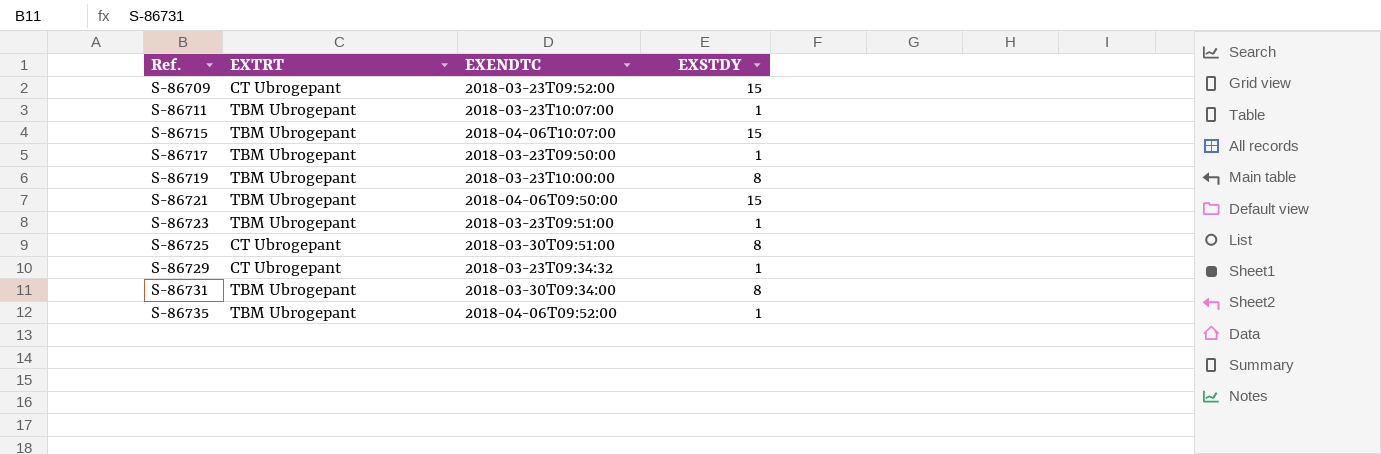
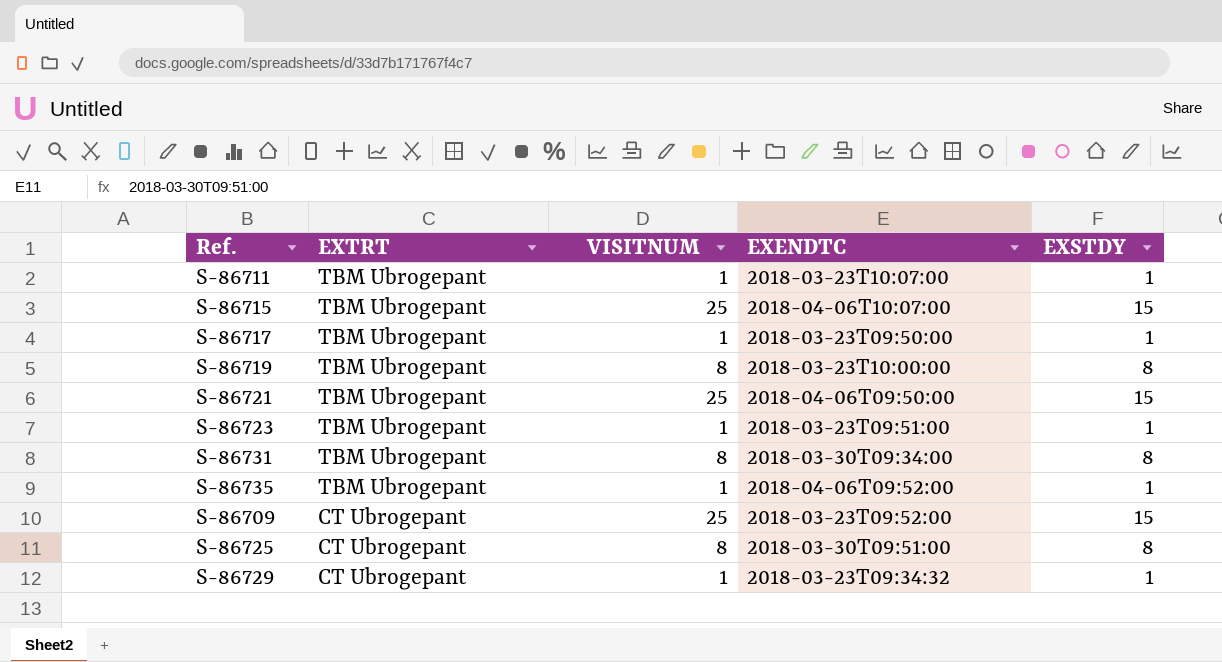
row order: Ref. ascending -> EXTRT descending
column VISITNUM | position: none -> 3

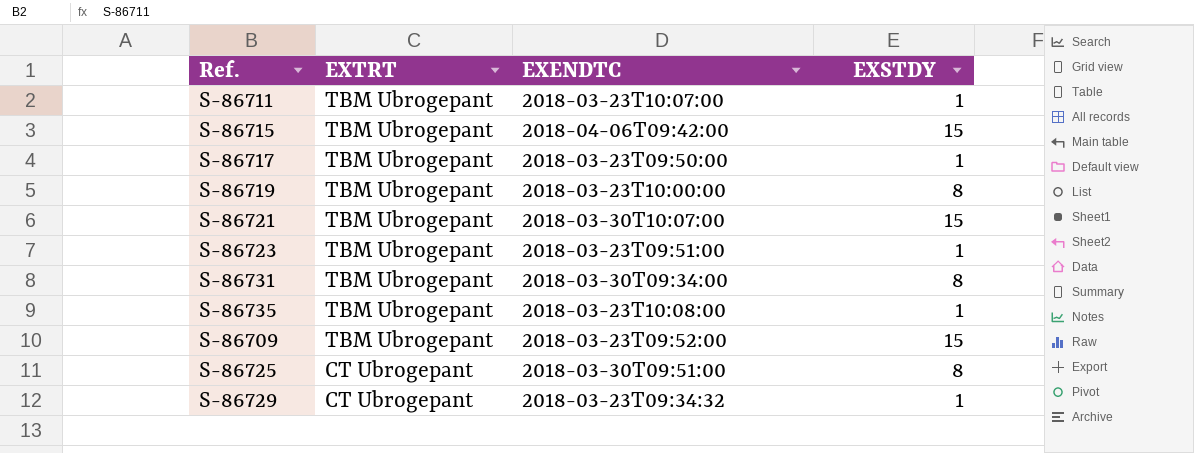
column VISITNUM | position: 3 -> none
S-86715 | EXENDTC: 2018-04-06T10:07:00 -> 2018-04-06T09:42:00
S-86721 | EXENDTC: 2018-04-06T09:50:00 -> 2018-03-30T10:07:00
S-86735 | EXENDTC: 2018-04-06T09:52:00 -> 2018-03-23T10:08:00
S-86709 | EXTRT: CT Ubrogepant -> TBM Ubrogepant

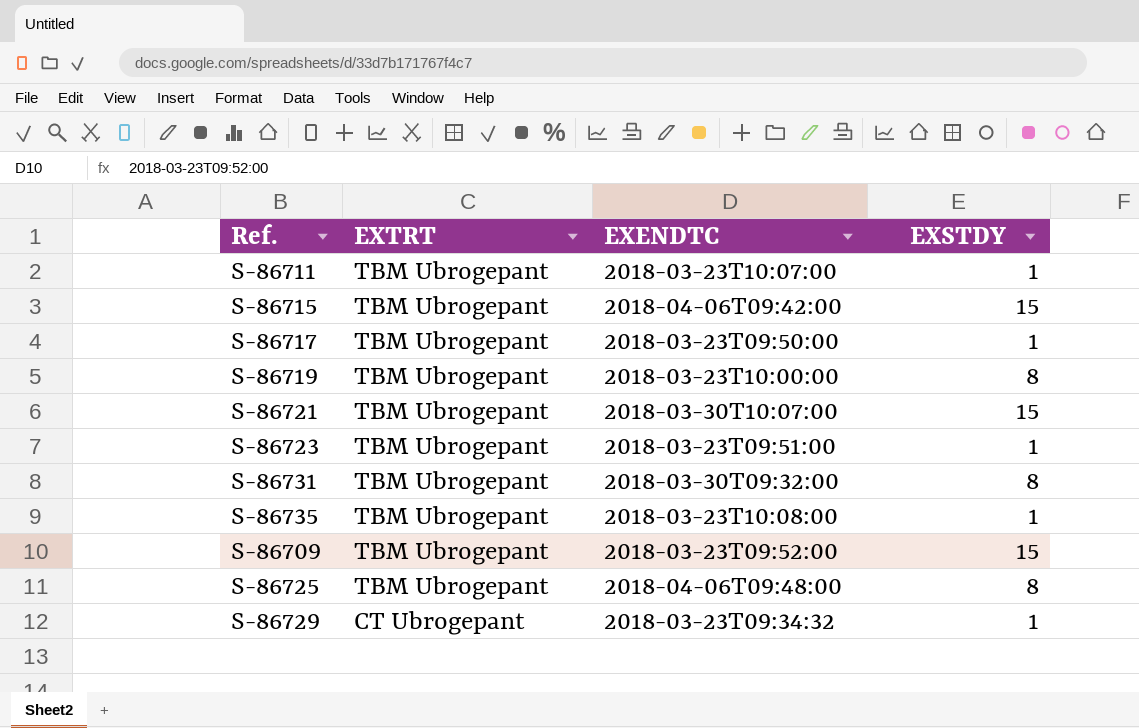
S-86731 | EXENDTC: 2018-03-30T09:34:00 -> 2018-03-30T09:32:00
S-86725 | EXTRT: CT Ubrogepant -> TBM Ubrogepant
S-86725 | EXENDTC: 2018-03-30T09:51:00 -> 2018-04-06T09:48:00

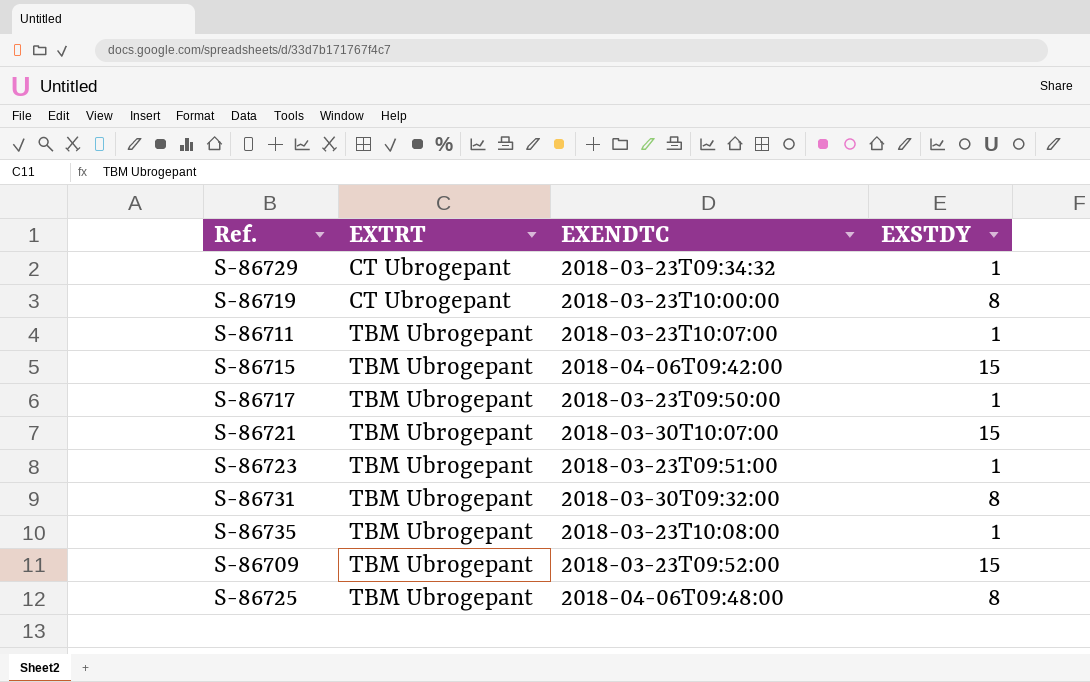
row order: EXTRT descending -> EXTRT ascending
S-86719 | EXTRT: TBM Ubrogepant -> CT Ubrogepant

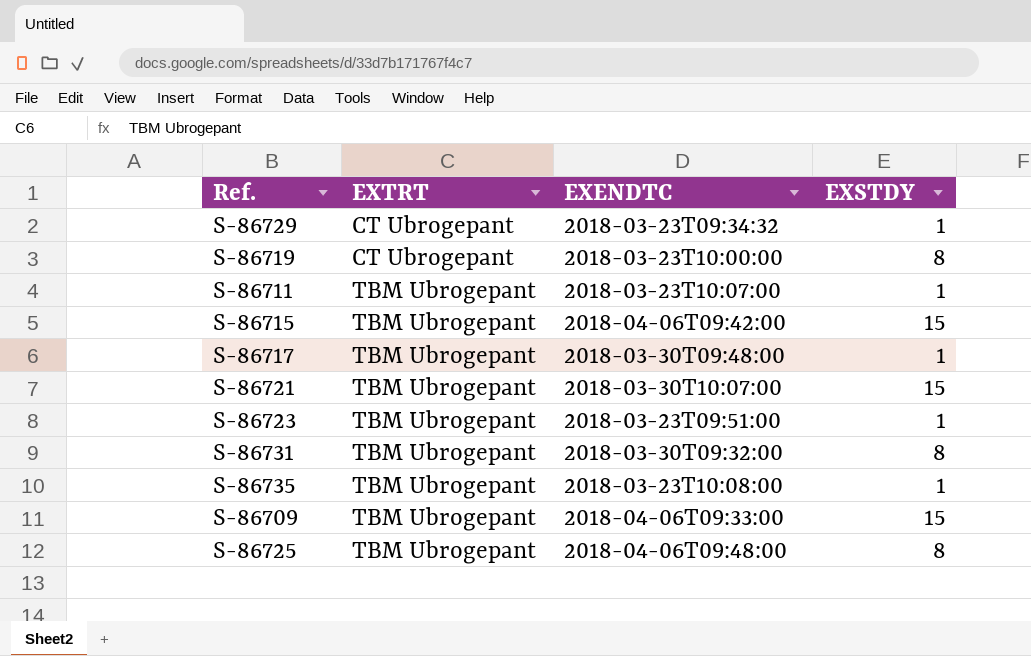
S-86717 | EXENDTC: 2018-03-23T09:50:00 -> 2018-03-30T09:48:00
S-86709 | EXENDTC: 2018-03-23T09:52:00 -> 2018-04-06T09:33:00

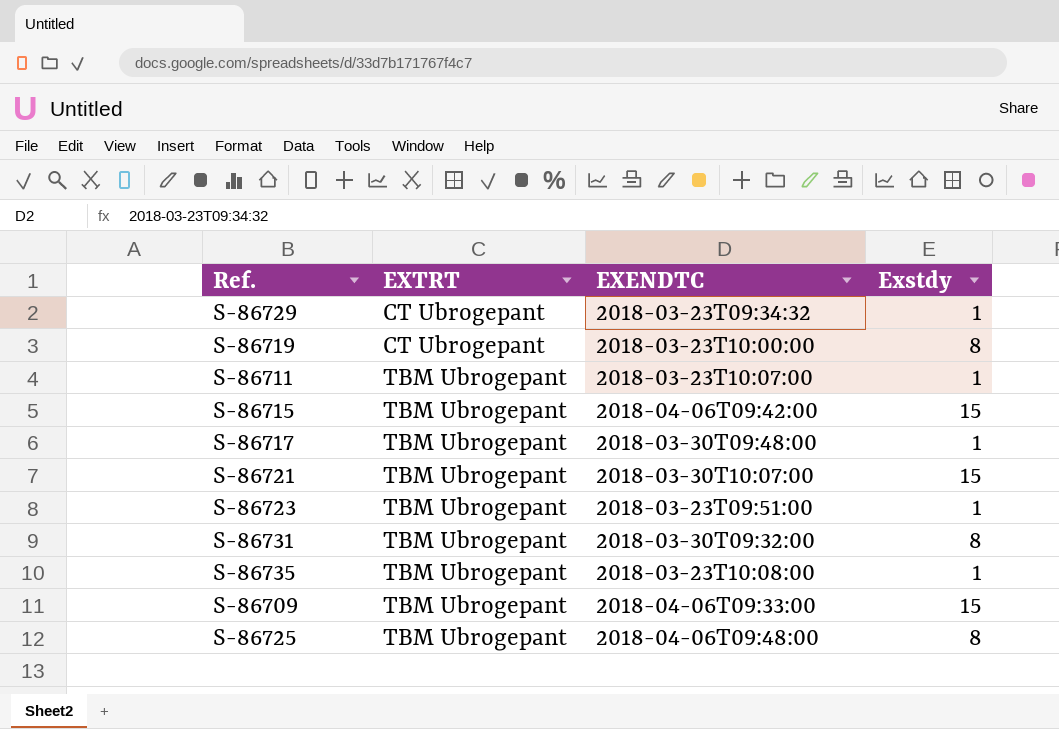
column name: EXSTDY -> Exstdy

